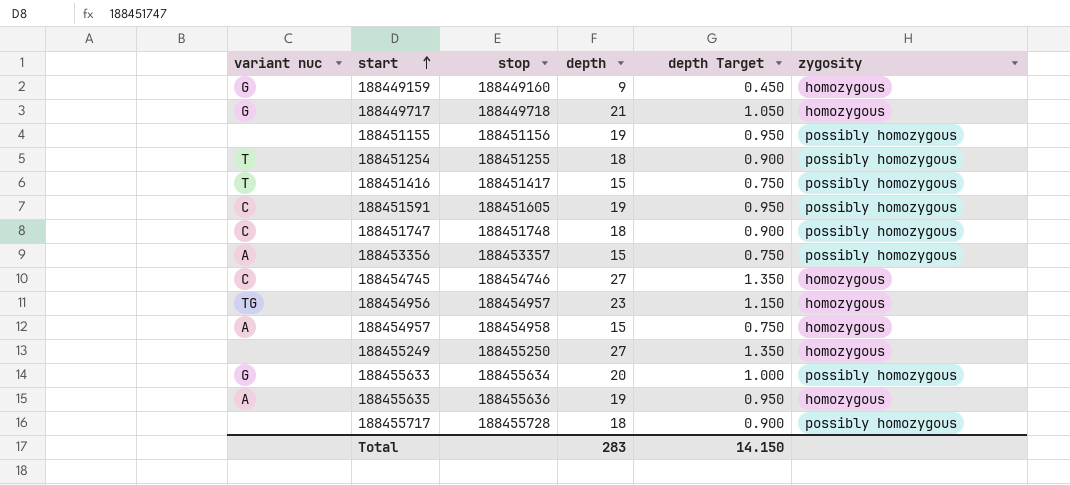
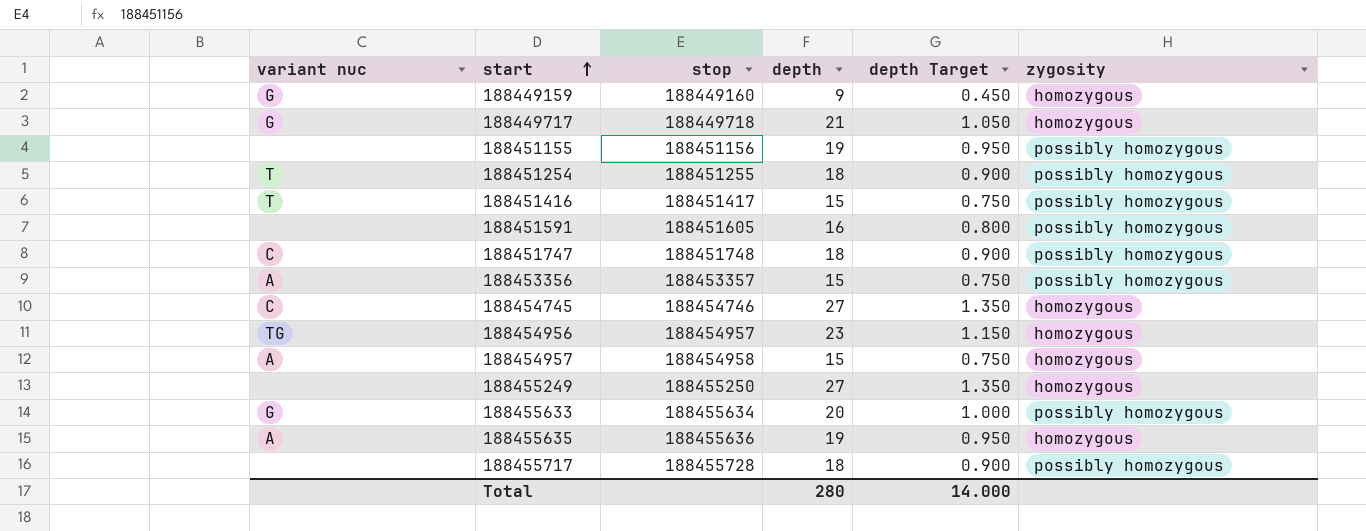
188451591 | variant nuc: C -> none
188451591 | depth: 19 -> 16
188451591 | depth Target: 0.950 -> 0.800
Total | depth: 283 -> 280
Total | depth Target: 14.150 -> 14.000

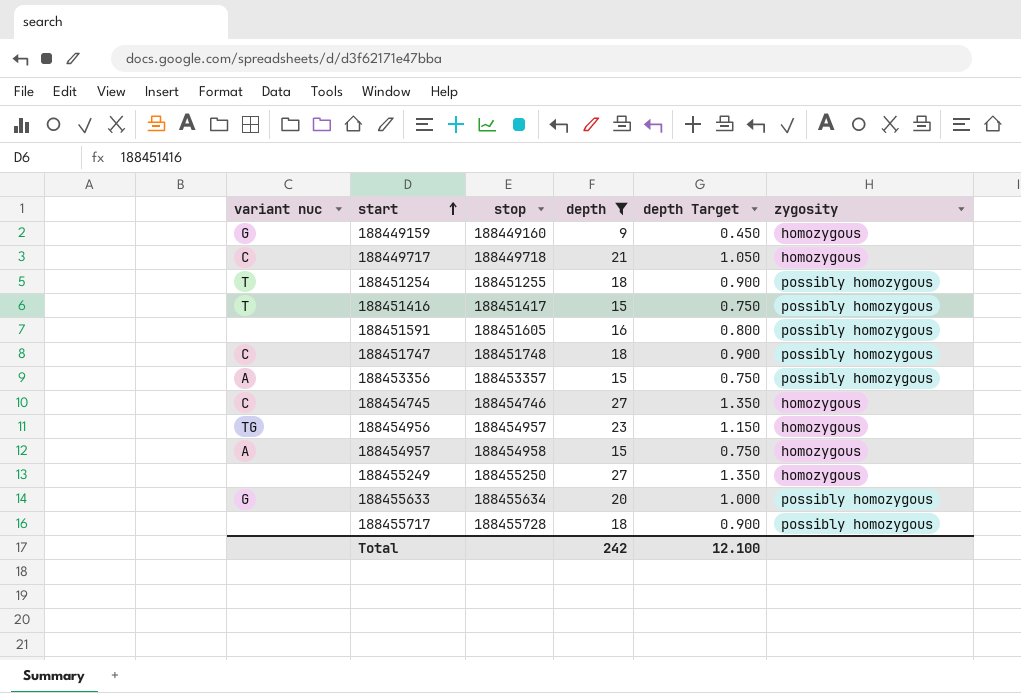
filter: none -> depth != 19
188449717 | variant nuc: G -> C
Total | depth: 280 -> 242
Total | depth Target: 14.000 -> 12.100

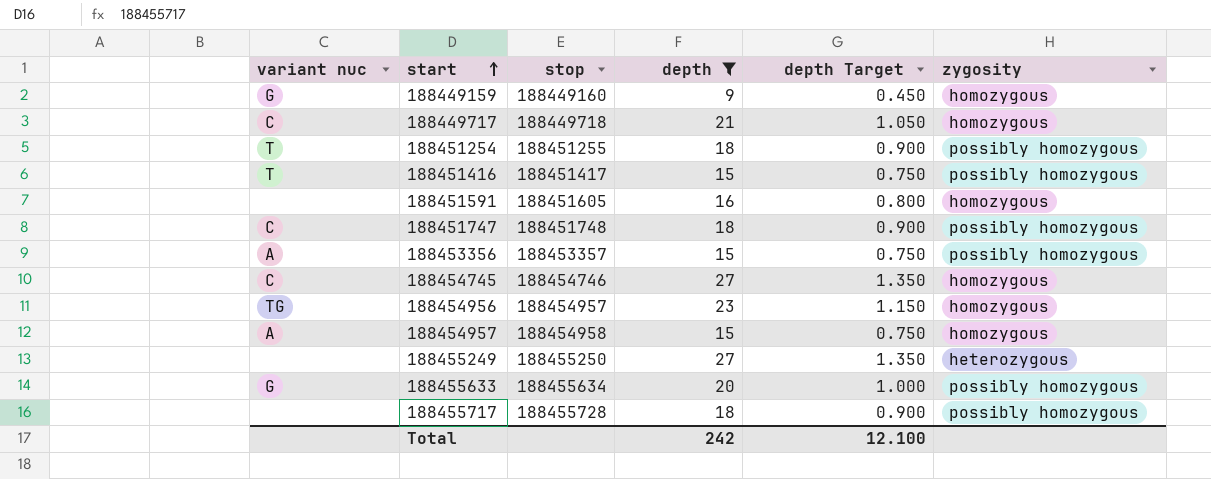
188451591 | zygosity: possibly homozygous -> homozygous
188455249 | zygosity: homozygous -> heterozygous

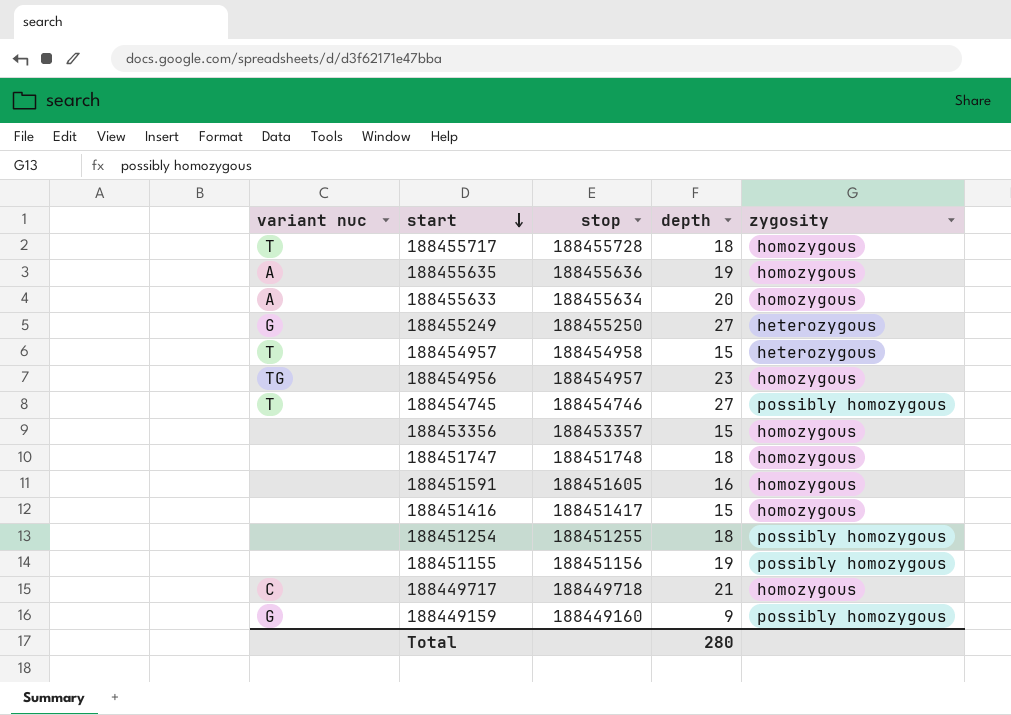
filter: depth != 19 -> none
row order: start ascending -> start descending
column depth Target | formula: [depth] * 0.05 -> none
188455717 | variant nuc: none -> T
188455717 | zygosity: possibly homozygous -> homozygous
188455633 | variant nuc: G -> A
188455633 | zygosity: possibly homozygous -> homozygous
188455249 | variant nuc: none -> G
188454957 | variant nuc: A -> T
188454957 | zygosity: homozygous -> heterozygous
188454745 | variant nuc: C -> T
188454745 | zygosity: homozygous -> possibly homozygous
188453356 | variant nuc: A -> none
188453356 | zygosity: possibly homozygous -> homozygous
188451747 | variant nuc: C -> none
188451747 | zygosity: possibly homozygous -> homozygous
188451416 | variant nuc: T -> none
188451416 | zygosity: possibly homozygous -> homozygous
188451254 | variant nuc: T -> none
188449159 | zygosity: homozygous -> possibly homozygous
Total | depth: 242 -> 280

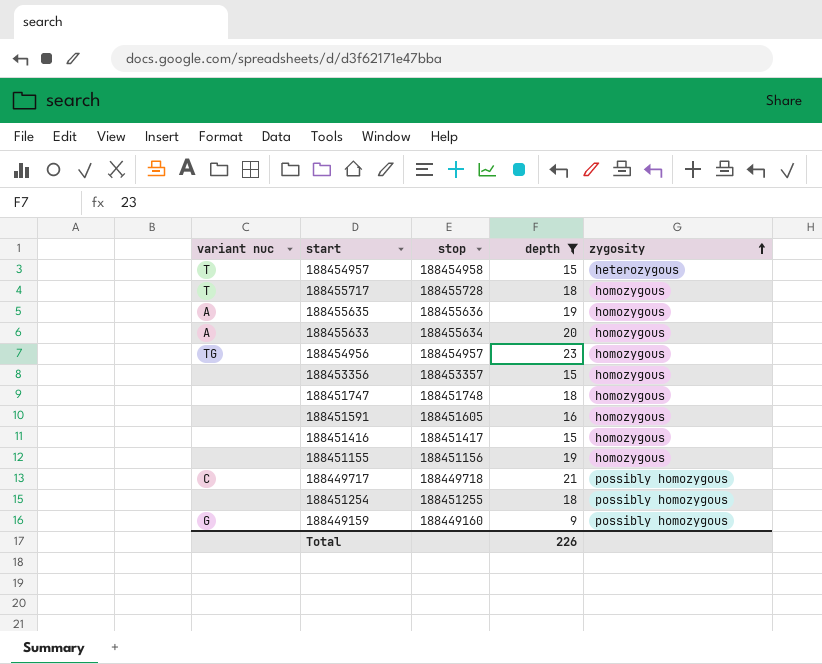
filter: none -> depth != 27
row order: start descending -> zygosity ascending
188451155 | zygosity: possibly homozygous -> homozygous
188449717 | zygosity: homozygous -> possibly homozygous
Total | depth: 280 -> 226

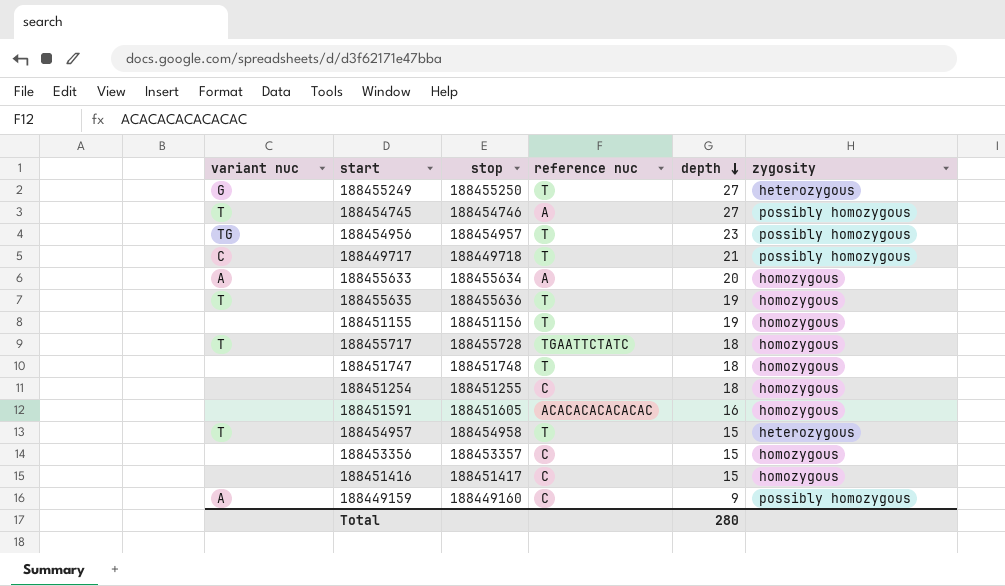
filter: depth != 27 -> none
row order: zygosity ascending -> depth descending
column reference nuc | position: none -> 4
188454956 | zygosity: homozygous -> possibly homozygous
188455635 | variant nuc: A -> T
188451254 | zygosity: possibly homozygous -> homozygous
188449159 | variant nuc: G -> A
Total | depth: 226 -> 280

